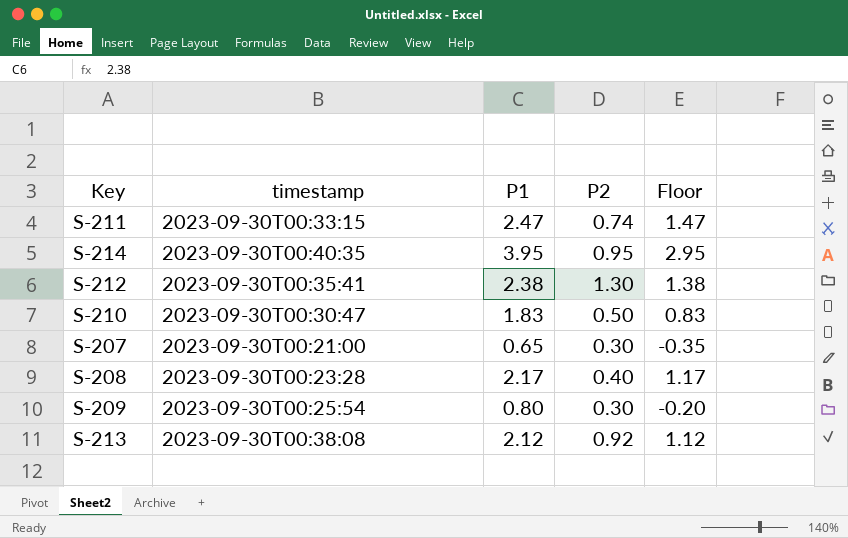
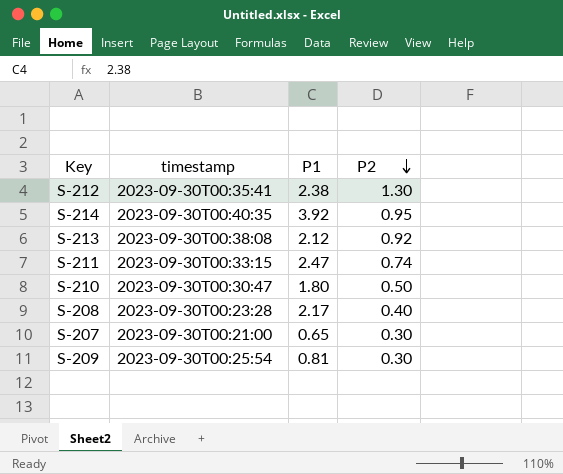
row order: none -> P2 descending
column Floor | formula: [P1] - 1 -> none
S-214 | P1: 3.95 -> 3.92
S-210 | P1: 1.83 -> 1.80
S-209 | P1: 0.80 -> 0.81

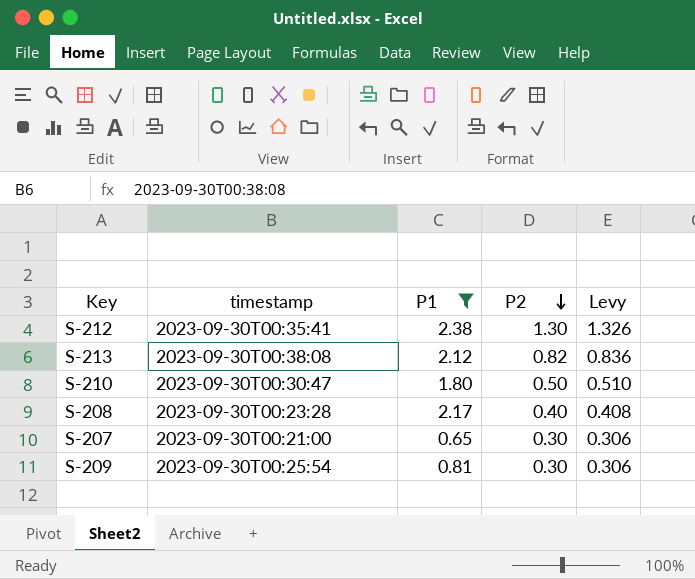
filter: none -> P1 <= 2.38
column Levy | formula: none -> [P2] * 1.02
S-213 | P2: 0.92 -> 0.82

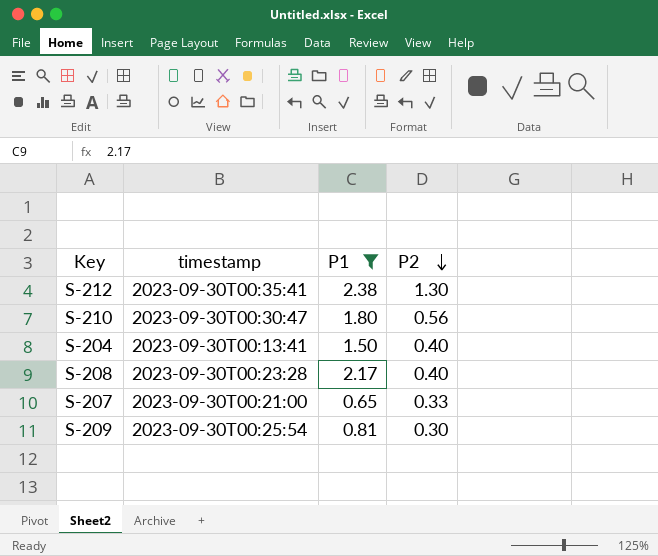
column Levy | formula: [P2] * 1.02 -> none
row S-213: 2023-09-30T00:38:08 | 2.12 | 0.82 | 0.836 -> none
S-210 | P2: 0.50 -> 0.56
row S-204: none -> 2023-09-30T00:13:41 | 1.50 | 0.40
S-207 | P2: 0.30 -> 0.33

